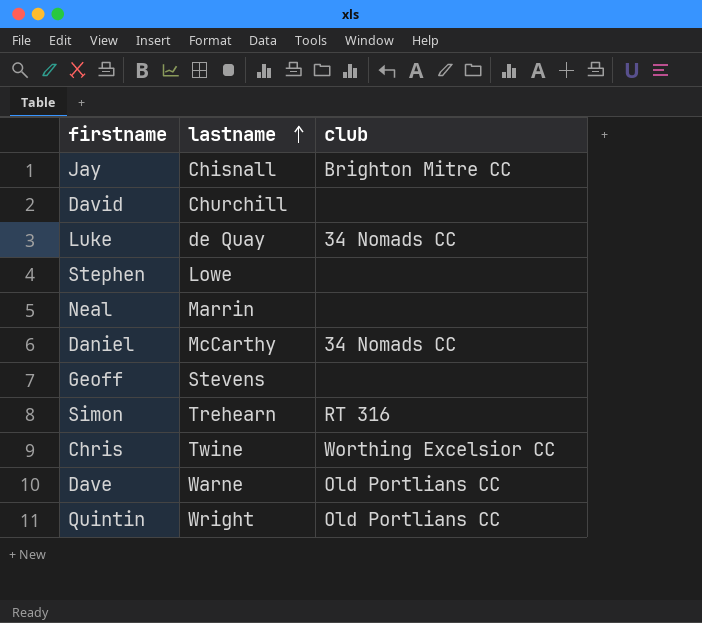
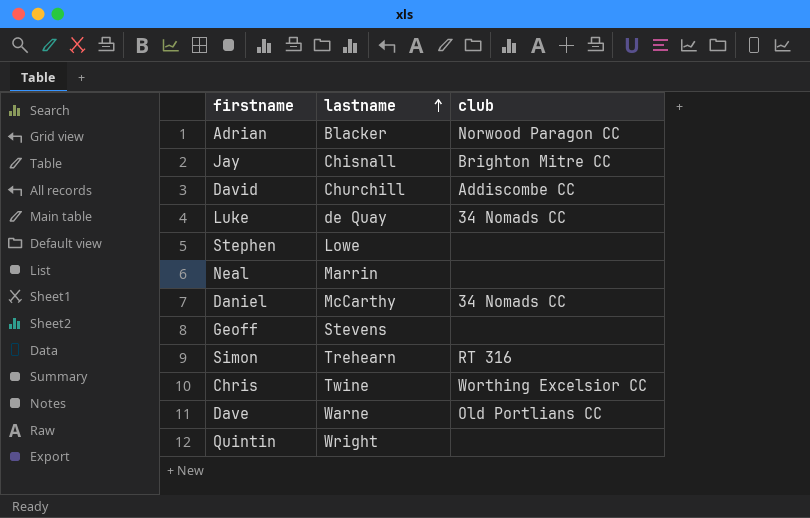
row Adrian: none -> Blacker | Norwood Paragon CC
David | club: none -> Addiscombe CC
Quintin | club: Old Portlians CC -> none

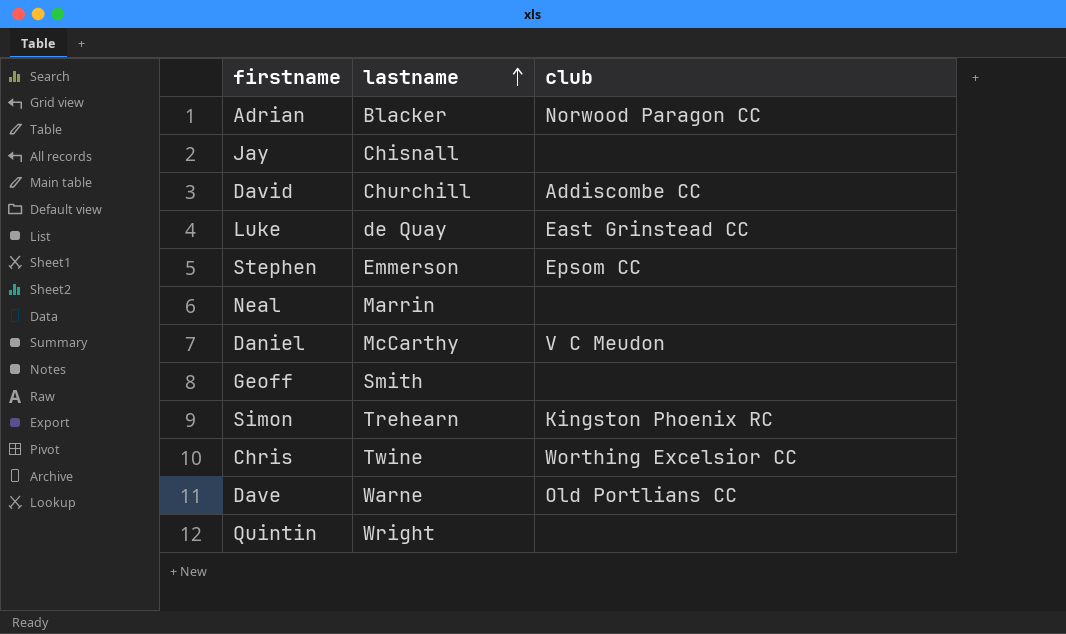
Jay | club: Brighton Mitre CC -> none
Luke | club: 34 Nomads CC -> East Grinstead CC
Stephen | lastname: Lowe -> Emmerson
Stephen | club: none -> Epsom CC
Daniel | club: 34 Nomads CC -> V C Meudon
Geoff | lastname: Stevens -> Smith
Simon | club: RT 316 -> Kingston Phoenix RC

